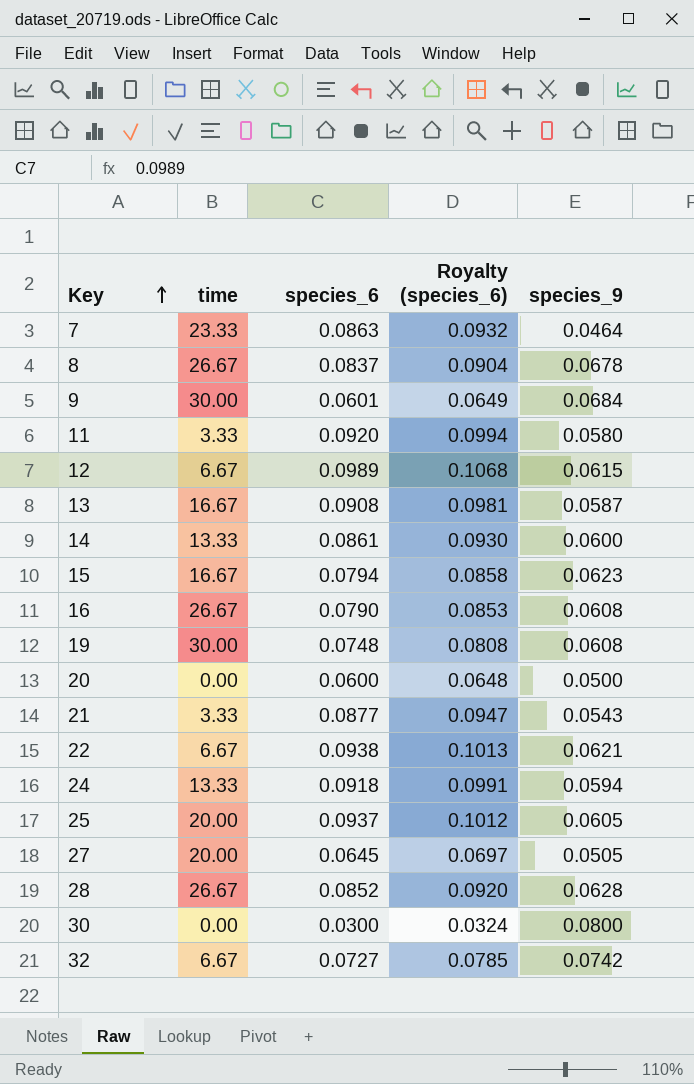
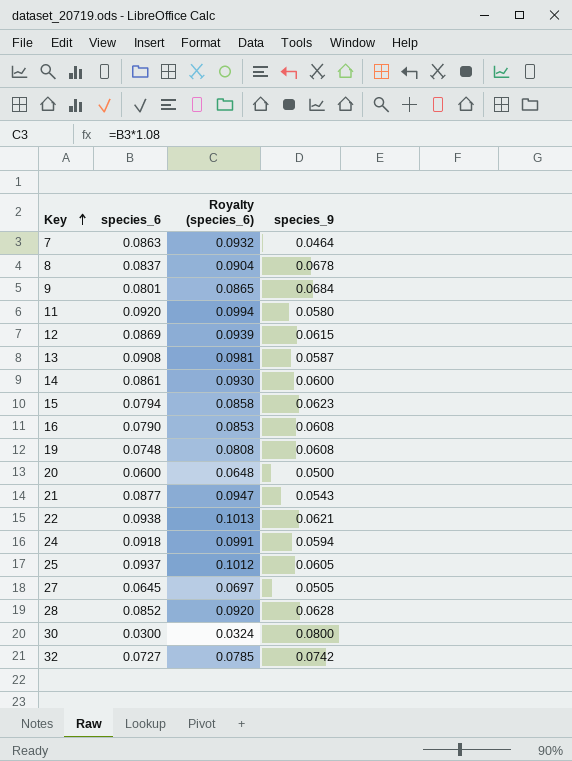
column time | position: 2 -> none
9 | species_6: 0.0601 -> 0.0801
9 | Royalty (species_6): 0.0649 -> 0.0865
12 | species_6: 0.0989 -> 0.0869
12 | Royalty (species_6): 0.1068 -> 0.0939

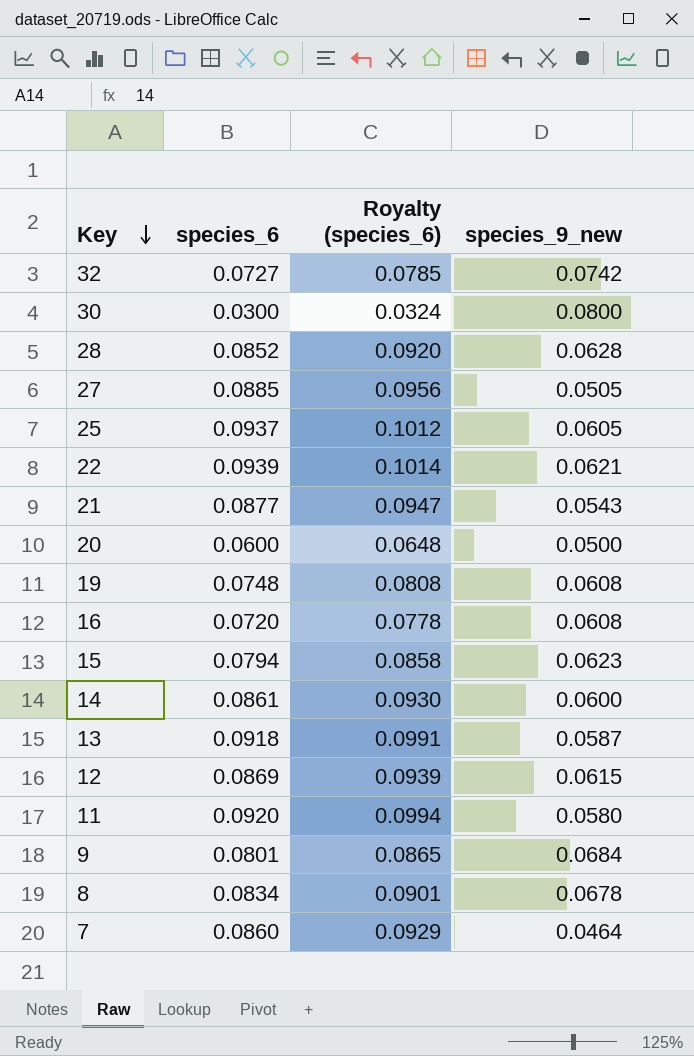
row order: Key ascending -> Key descending
column name: species_9 -> species_9_new
row 24: 0.0918 | 0.0991 | 0.0594 -> none
27 | species_6: 0.0645 -> 0.0885
27 | Royalty (species_6): 0.0697 -> 0.0956
22 | species_6: 0.0938 -> 0.0939
22 | Royalty (species_6): 0.1013 -> 0.1014
16 | species_6: 0.0790 -> 0.0720
16 | Royalty (species_6): 0.0853 -> 0.0778
13 | species_6: 0.0908 -> 0.0918
13 | Royalty (species_6): 0.0981 -> 0.0991
8 | species_6: 0.0837 -> 0.0834
8 | Royalty (species_6): 0.0904 -> 0.0901
7 | species_6: 0.0863 -> 0.0860
7 | Royalty (species_6): 0.0932 -> 0.0929

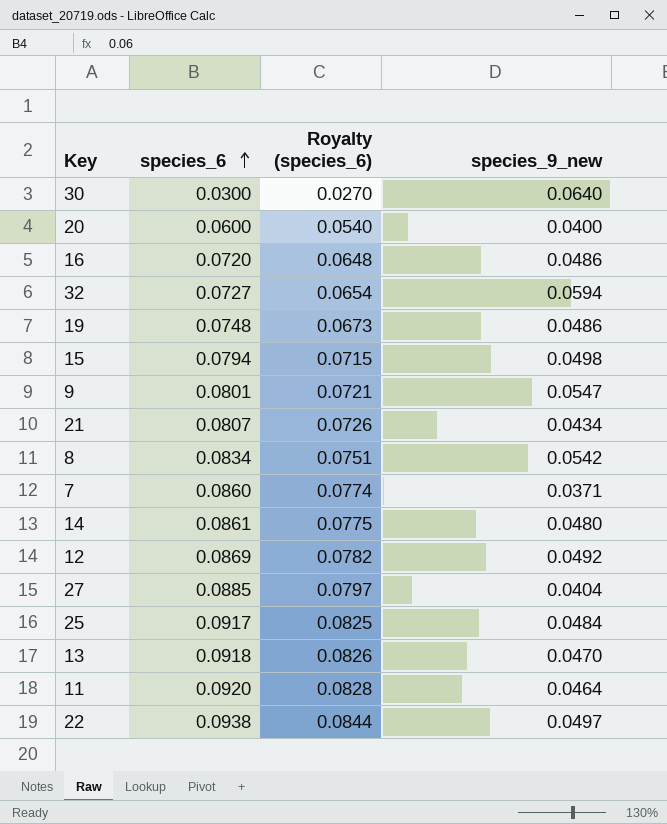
row order: Key descending -> species_6 ascending
column Royalty (species_6) | formula: [species_6] * 1.08 -> [species_6] * 0.9
row 28: 0.0852 | 0.0920 | 0.0628 -> none
30 | species_9_new: 0.0800 -> 0.0640
20 | species_9_new: 0.0500 -> 0.0400
16 | species_9_new: 0.0608 -> 0.0486
32 | species_9_new: 0.0742 -> 0.0594
19 | species_9_new: 0.0608 -> 0.0486
15 | species_9_new: 0.0623 -> 0.0498
9 | species_9_new: 0.0684 -> 0.0547
21 | species_6: 0.0877 -> 0.0807
21 | species_9_new: 0.0543 -> 0.0434
8 | species_9_new: 0.0678 -> 0.0542
7 | species_9_new: 0.0464 -> 0.0371
14 | species_9_new: 0.0600 -> 0.0480
12 | species_9_new: 0.0615 -> 0.0492
27 | species_9_new: 0.0505 -> 0.0404
25 | species_6: 0.0937 -> 0.0917
25 | species_9_new: 0.0605 -> 0.0484
13 | species_9_new: 0.0587 -> 0.0470
11 | species_9_new: 0.0580 -> 0.0464
22 | species_6: 0.0939 -> 0.0938
22 | species_9_new: 0.0621 -> 0.0497

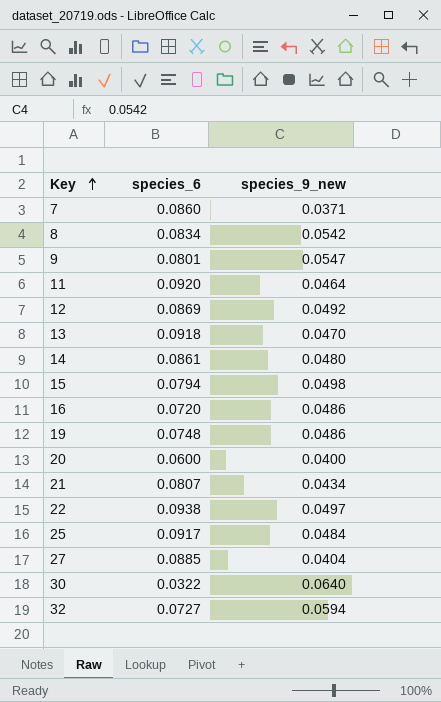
row order: species_6 ascending -> Key ascending
column Royalty (species_6) | formula: [species_6] * 0.9 -> none
30 | species_6: 0.0300 -> 0.0322

